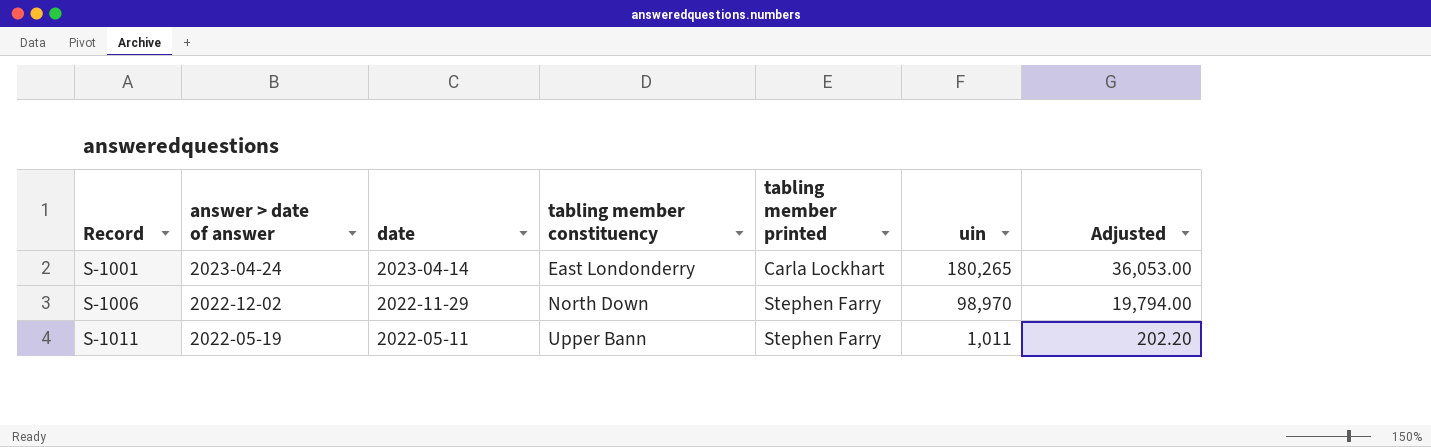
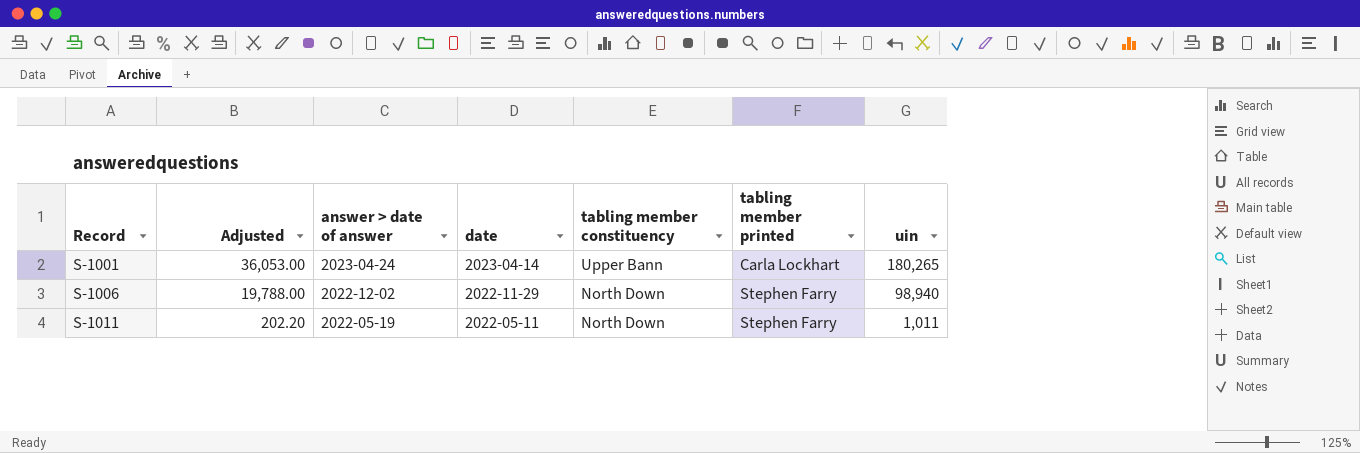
column Adjusted | position: 7 -> 2
S-1001 | tabling member constituency: East Londonderry -> Upper Bann
S-1006 | Adjusted: 19,794.00 -> 19,788.00
S-1006 | uin: 98,970 -> 98,940
S-1011 | tabling member constituency: Upper Bann -> North Down

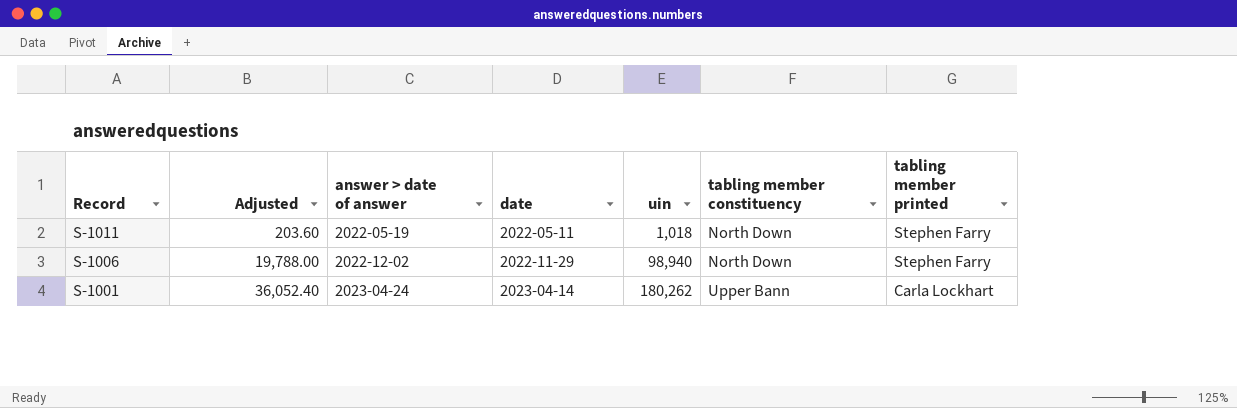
row order: Record ascending -> Record descending
column uin | position: 7 -> 5
S-1011 | Adjusted: 202.20 -> 203.60
S-1011 | uin: 1,011 -> 1,018
S-1001 | Adjusted: 36,053.00 -> 36,052.40
S-1001 | uin: 180,265 -> 180,262

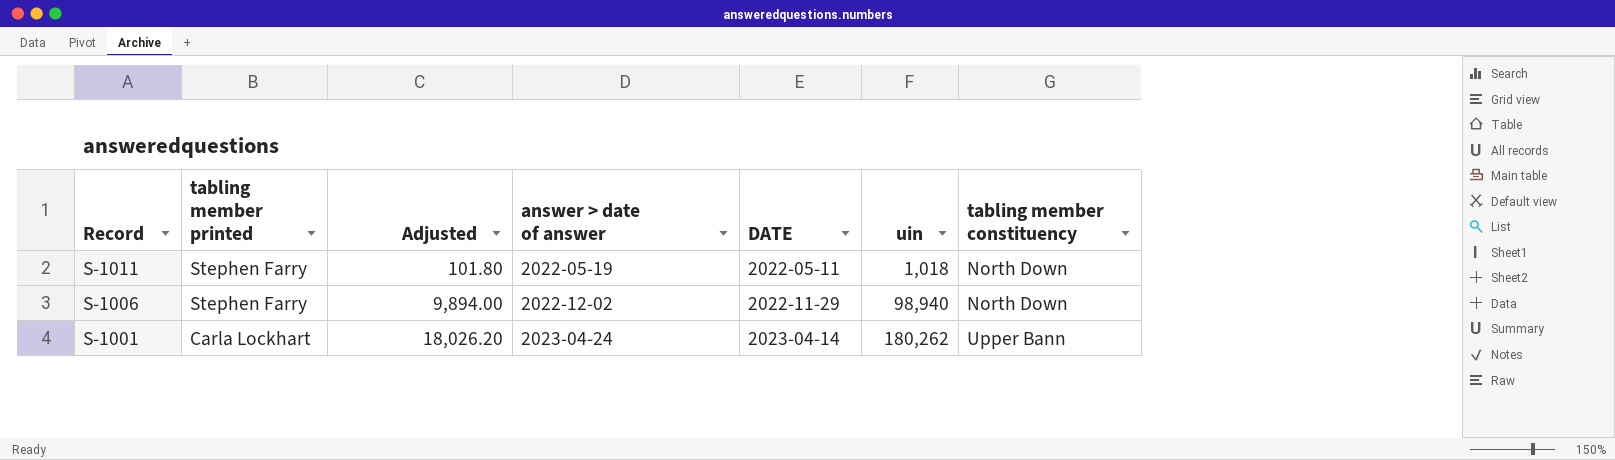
column tabling member printed | position: 7 -> 2
column Adjusted | formula: [uin] * 0.2 -> [uin] * 0.1
column name: date -> DATE

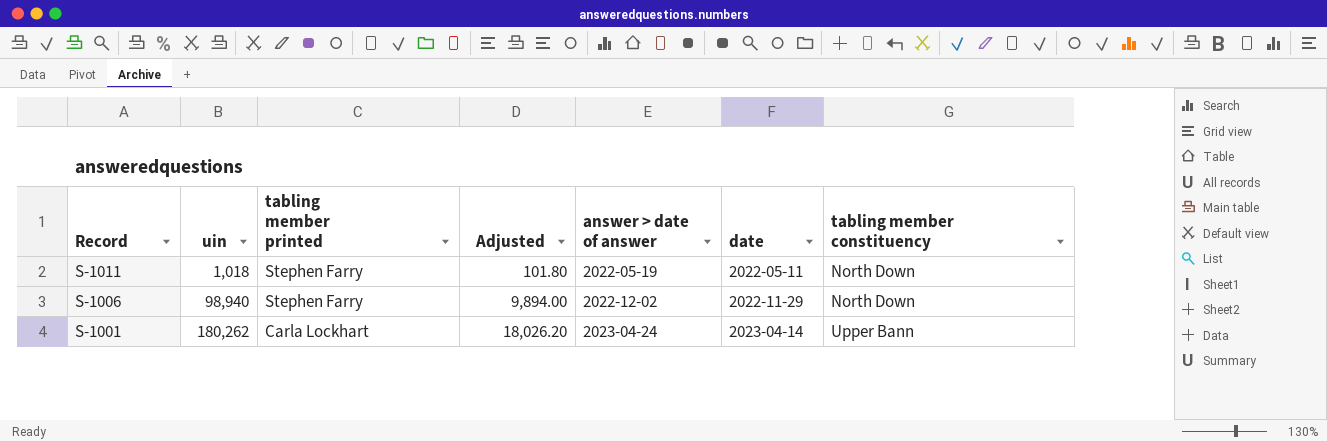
column uin | position: 6 -> 2
column name: DATE -> date

